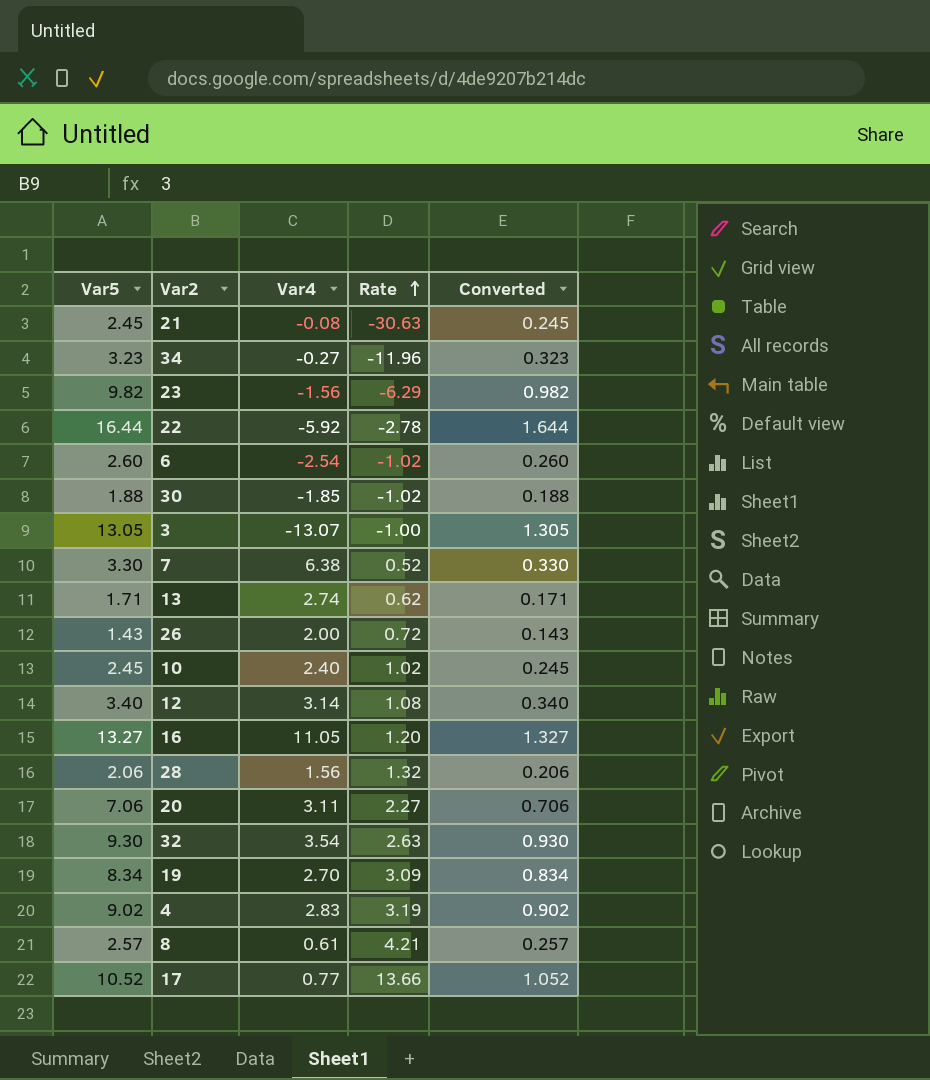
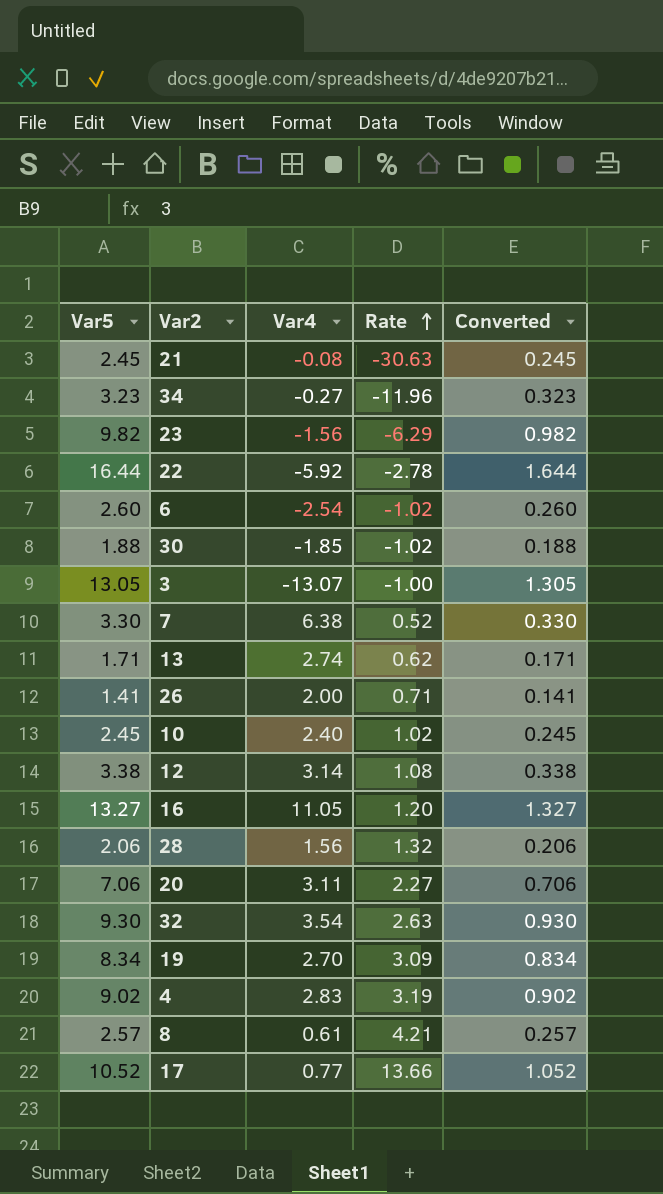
26 | Var5: 1.43 -> 1.41
26 | Rate: 0.72 -> 0.71
26 | Converted: 0.143 -> 0.141
12 | Var5: 3.40 -> 3.38
12 | Converted: 0.340 -> 0.338

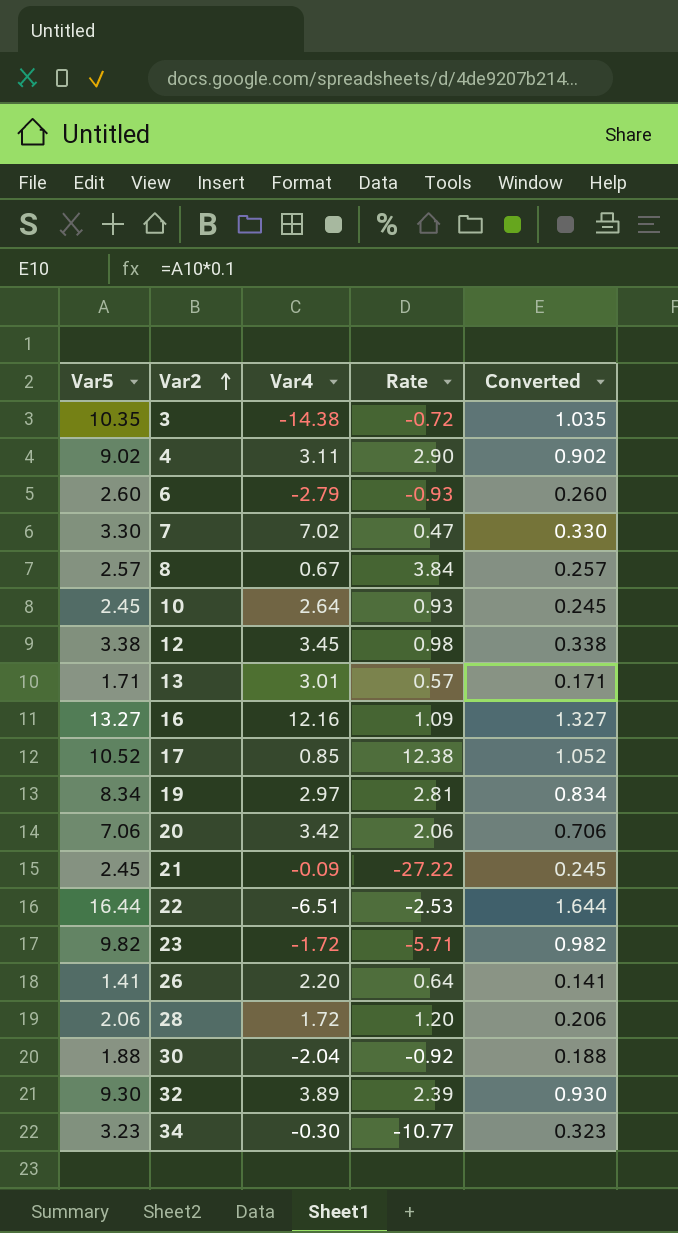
row order: Rate ascending -> Var2 ascending
3 | Var5: 13.05 -> 10.35
3 | Var4: -13.07 -> -14.38
3 | Rate: -1.00 -> -0.72
3 | Converted: 1.305 -> 1.035
4 | Var4: 2.83 -> 3.11
4 | Rate: 3.19 -> 2.90
6 | Var4: -2.54 -> -2.79
6 | Rate: -1.02 -> -0.93
7 | Var4: 6.38 -> 7.02
7 | Rate: 0.52 -> 0.47
8 | Var4: 0.61 -> 0.67
8 | Rate: 4.21 -> 3.84
10 | Var4: 2.40 -> 2.64
10 | Rate: 1.02 -> 0.93
12 | Var4: 3.14 -> 3.45
12 | Rate: 1.08 -> 0.98
13 | Var4: 2.74 -> 3.01
13 | Rate: 0.62 -> 0.57
16 | Var4: 11.05 -> 12.16
16 | Rate: 1.20 -> 1.09
17 | Var4: 0.77 -> 0.85
17 | Rate: 13.66 -> 12.38
19 | Var4: 2.70 -> 2.97
19 | Rate: 3.09 -> 2.81
20 | Var4: 3.11 -> 3.42
20 | Rate: 2.27 -> 2.06
21 | Var4: -0.08 -> -0.09
21 | Rate: -30.63 -> -27.22
22 | Var4: -5.92 -> -6.51
22 | Rate: -2.78 -> -2.53
23 | Var4: -1.56 -> -1.72
23 | Rate: -6.29 -> -5.71
26 | Var4: 2.00 -> 2.20
26 | Rate: 0.71 -> 0.64
28 | Var4: 1.56 -> 1.72
28 | Rate: 1.32 -> 1.20
30 | Var4: -1.85 -> -2.04
30 | Rate: -1.02 -> -0.92
32 | Var4: 3.54 -> 3.89
32 | Rate: 2.63 -> 2.39
34 | Var4: -0.27 -> -0.30
34 | Rate: -11.96 -> -10.77

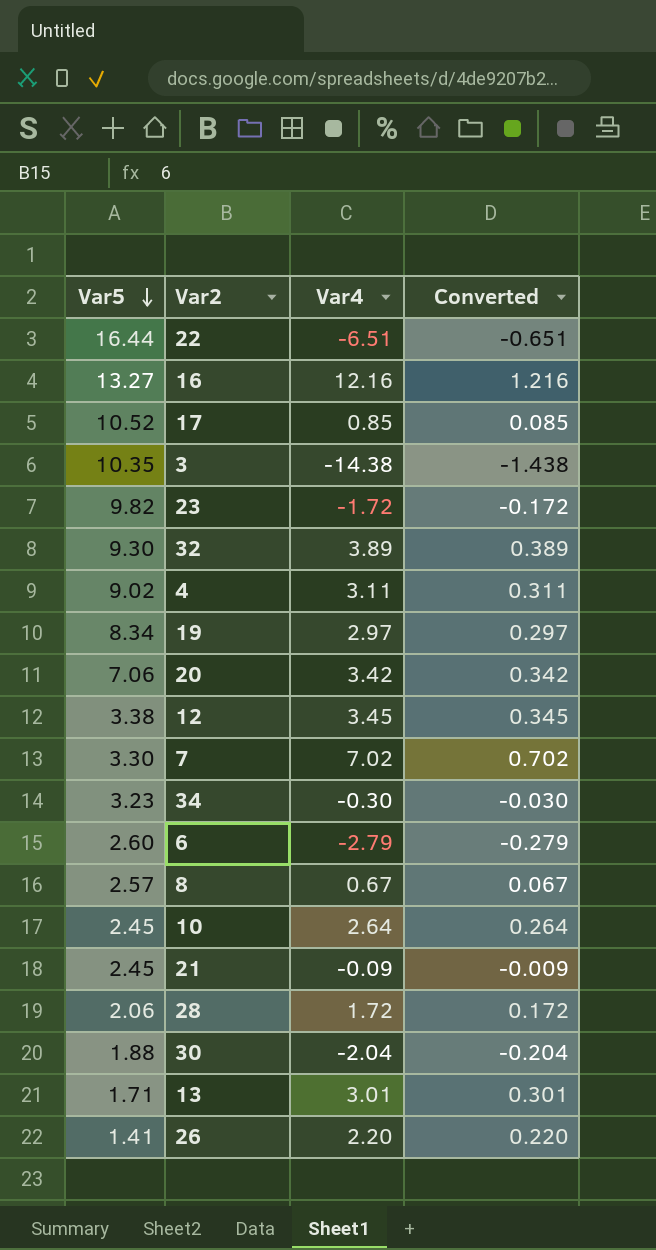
row order: Var2 ascending -> Var5 descending
column Rate | formula: [Var5] / [Var4] -> none
column Converted | formula: [Var5] * 0.1 -> [Var4] * 0.1

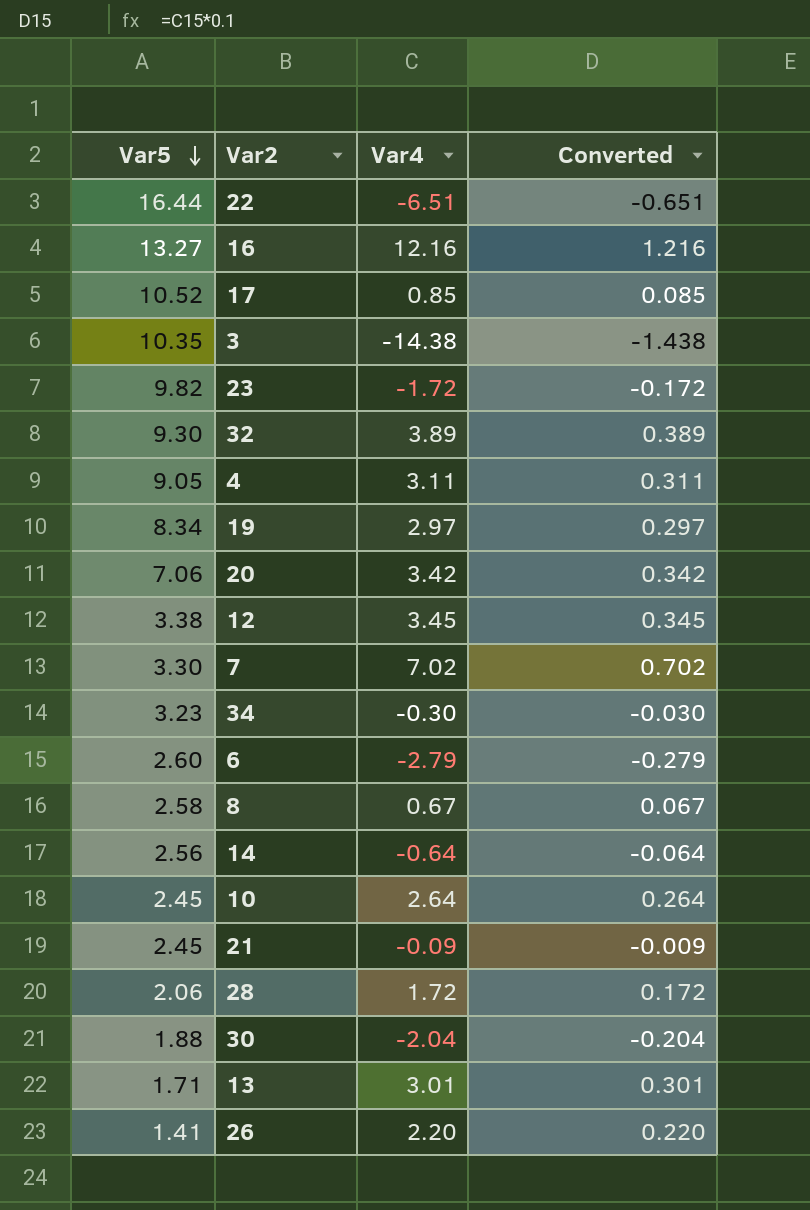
4 | Var5: 9.02 -> 9.05
8 | Var5: 2.57 -> 2.58
row 14: none -> 2.56 | -0.64 | -0.064

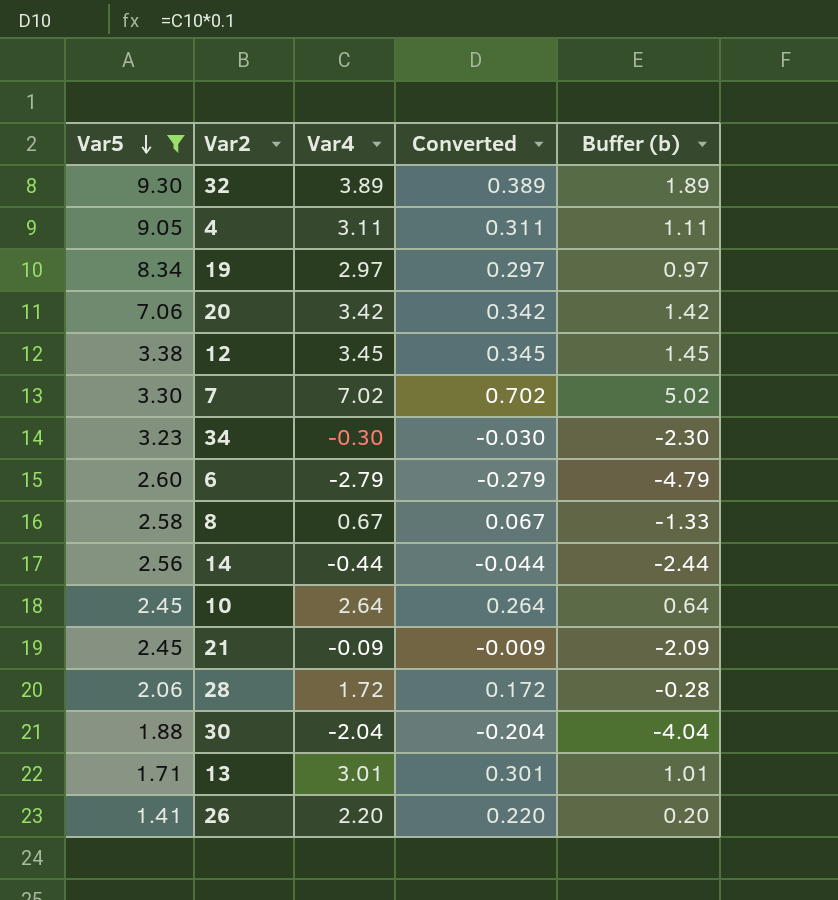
filter: none -> Var5 <= 9.30
column Buffer (b) | formula: none -> [Var4] - 2
14 | Var4: -0.64 -> -0.44
14 | Converted: -0.064 -> -0.044

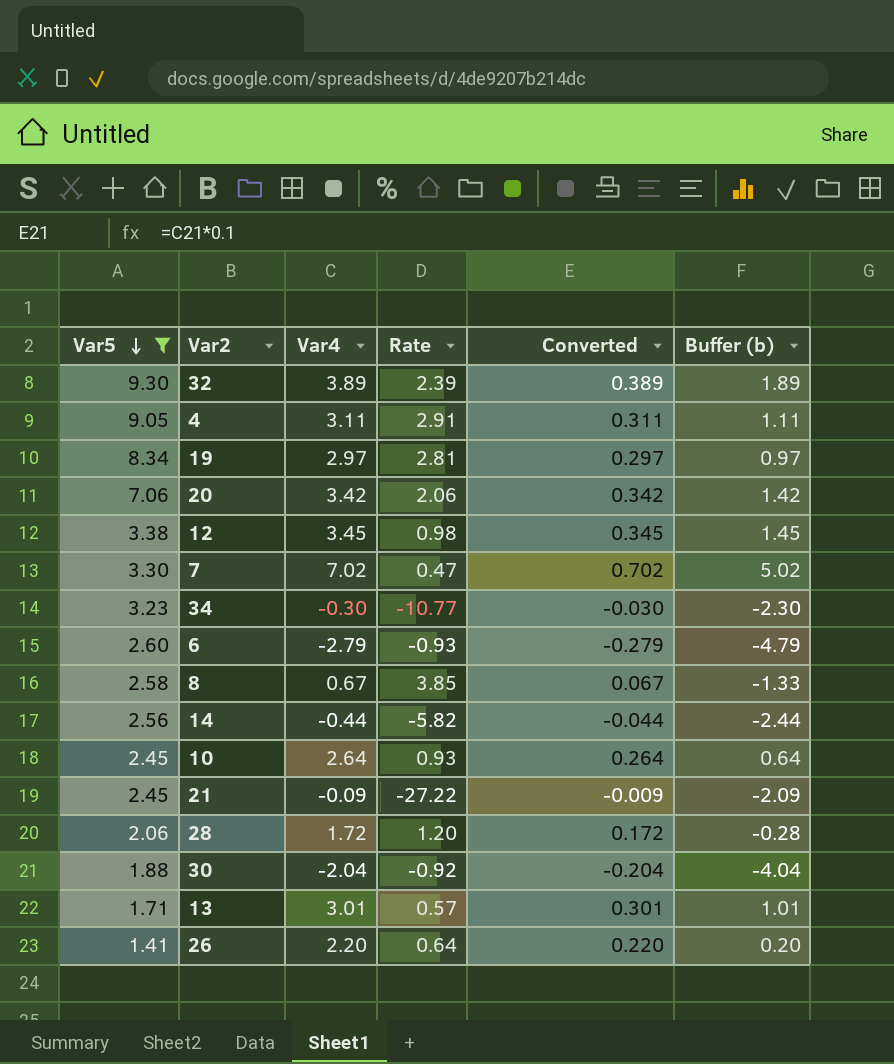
column Rate | formula: none -> [Var5] / [Var4]

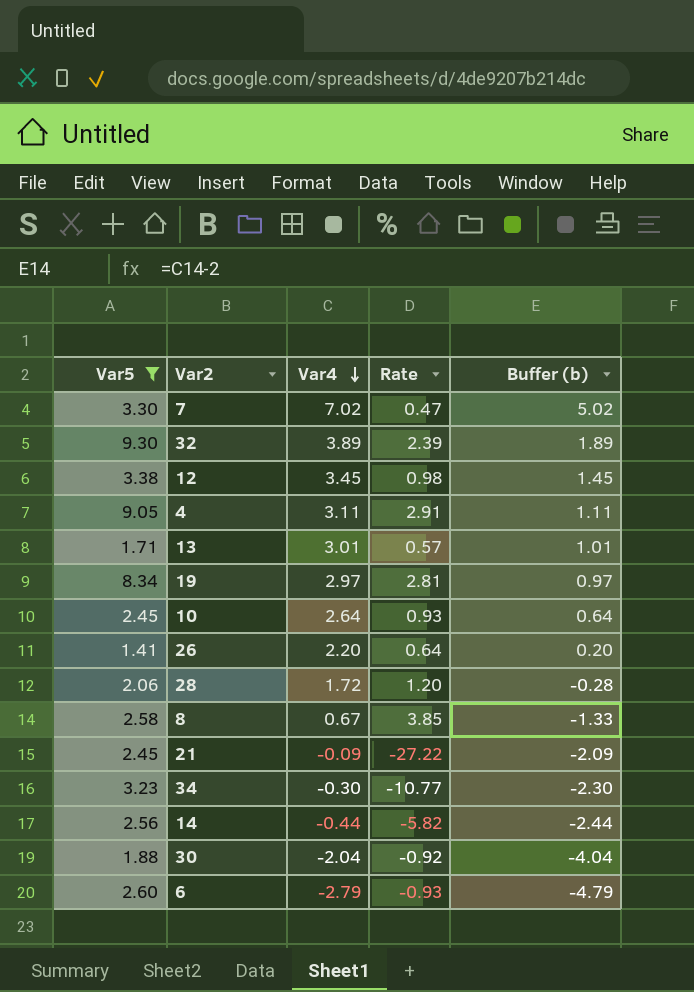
row order: Var5 descending -> Var4 descending
column Converted | formula: [Var4] * 0.1 -> none
row 20: 7.06 | 3.42 | 2.06 | 0.342 | 1.42 -> none

